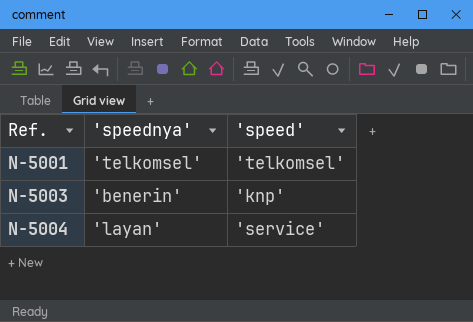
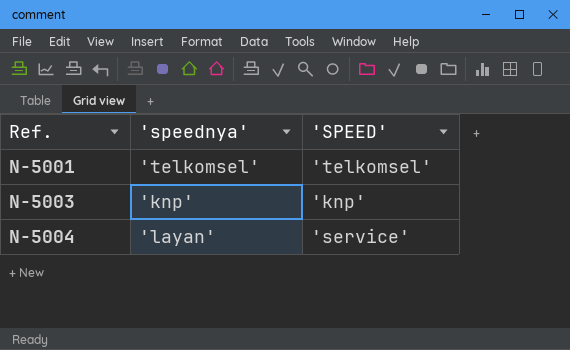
column name: 'speed' -> 'SPEED'
N-5003 | 'speednya': 'benerin' -> 'knp'

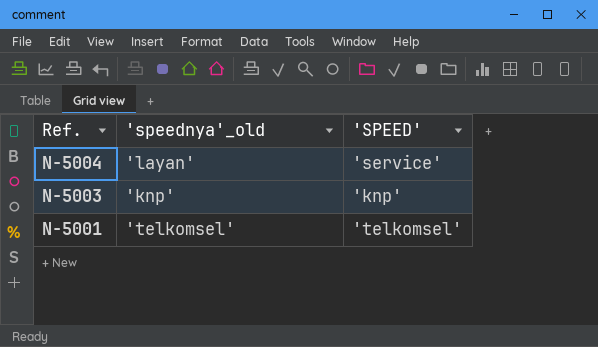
row order: Ref. ascending -> Ref. descending
column name: 'speednya' -> 'speednya'_old

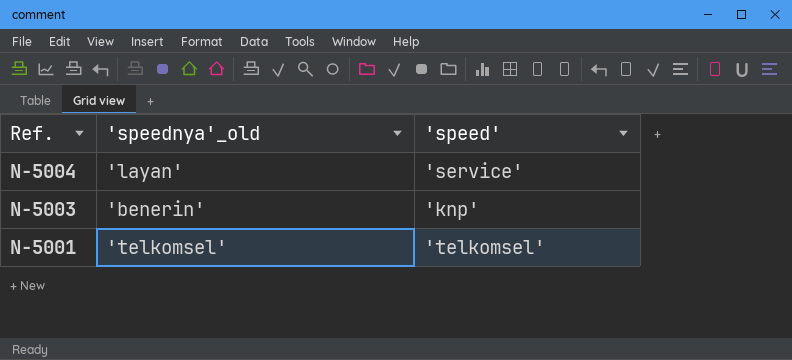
column name: 'SPEED' -> 'speed'
N-5003 | 'speednya'_old: 'knp' -> 'benerin'

